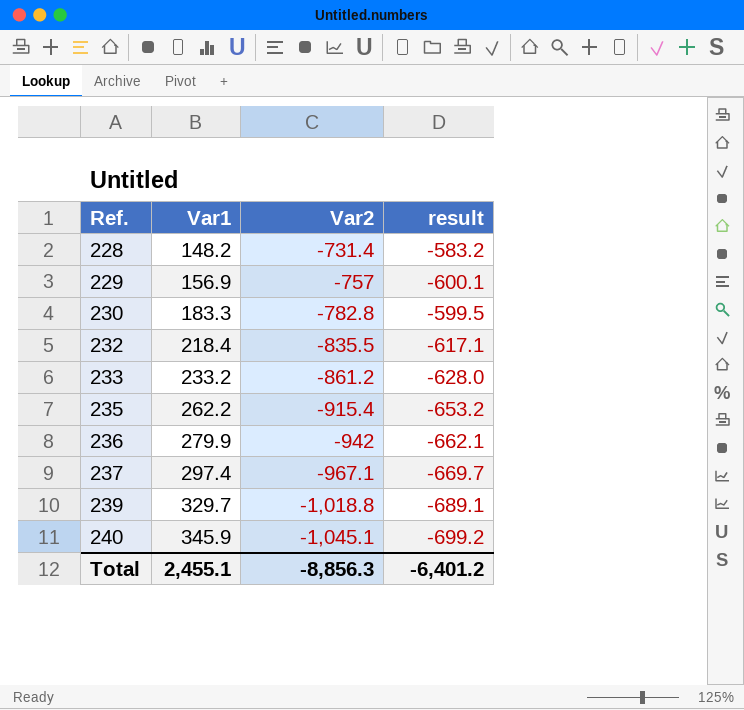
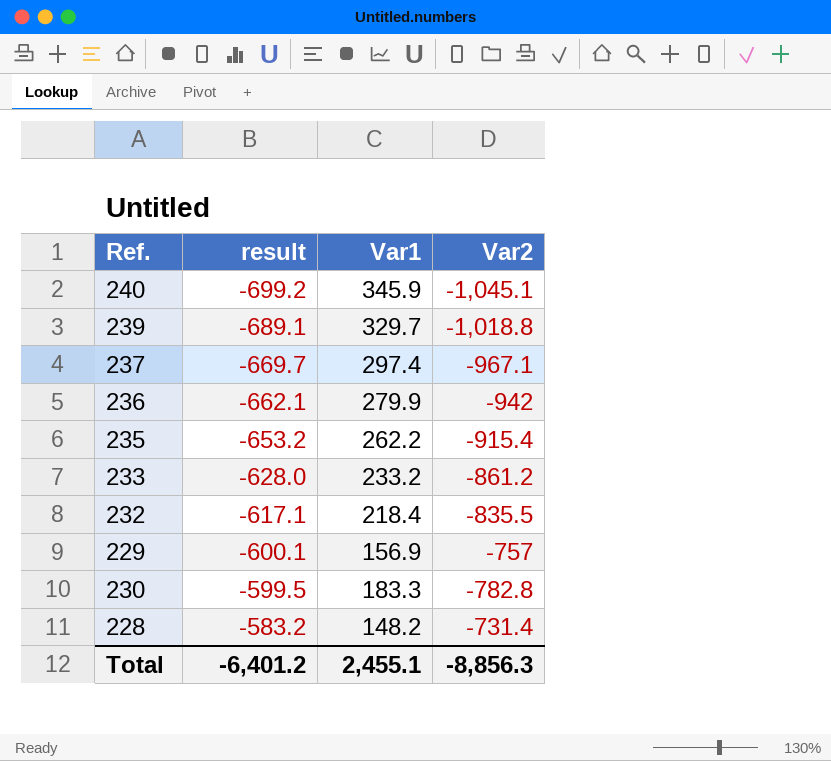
row order: Ref. ascending -> result ascending
column result | position: 4 -> 2

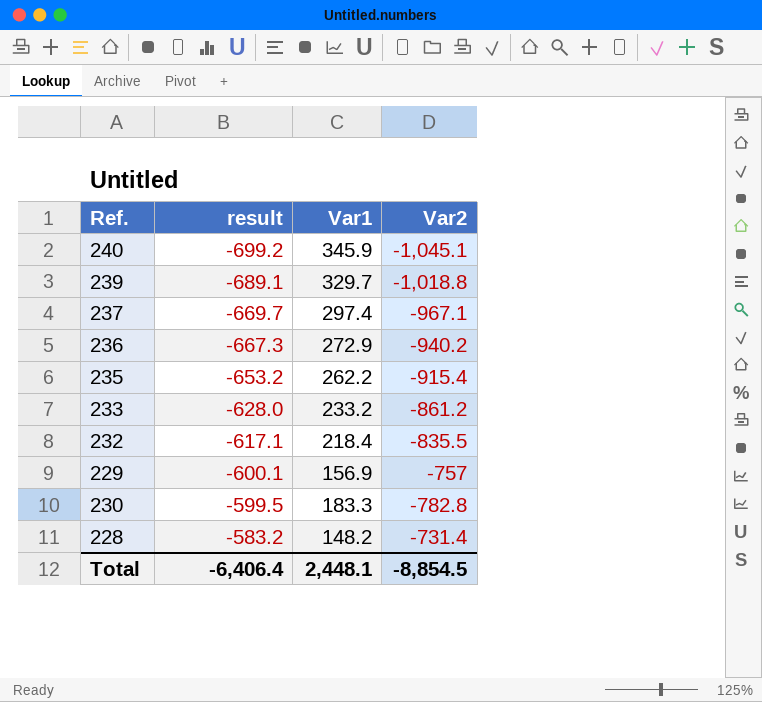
236 | result: -662.1 -> -667.3
236 | Var1: 279.9 -> 272.9
236 | Var2: -942 -> -940.2
Total | result: -6,401.2 -> -6,406.4
Total | Var1: 2,455.1 -> 2,448.1
Total | Var2: -8,856.3 -> -8,854.5

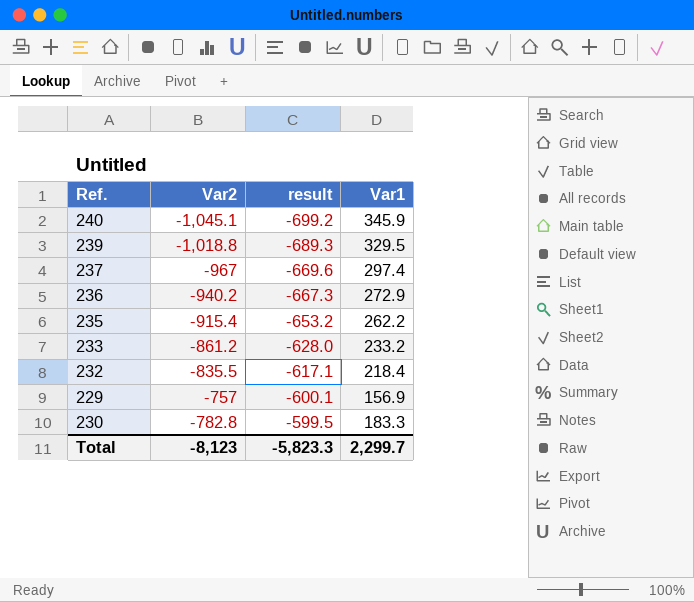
column Var2 | position: 4 -> 2
row 228: -583.2 | 148.2 | -731.4 -> none
239 | result: -689.1 -> -689.3
239 | Var1: 329.7 -> 329.5
237 | Var2: -967.1 -> -967
237 | result: -669.7 -> -669.6
Total | Var2: -8,854.5 -> -8,123
Total | result: -6,406.4 -> -5,823.3
Total | Var1: 2,448.1 -> 2,299.7

